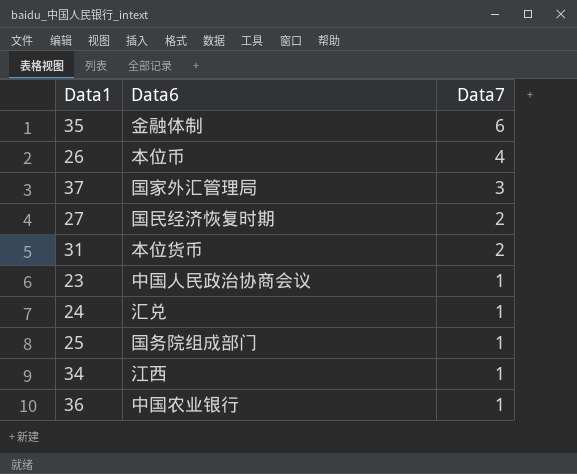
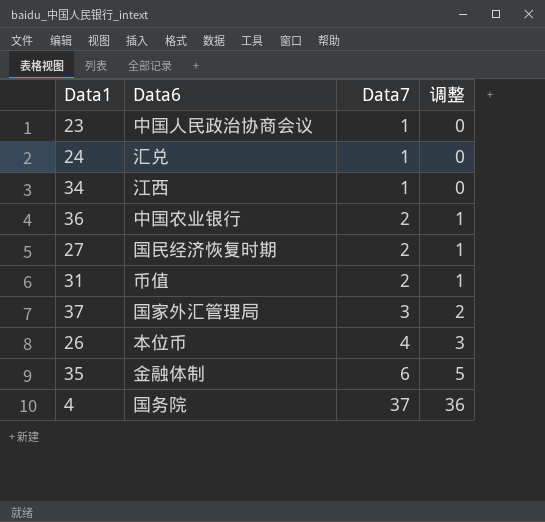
row order: Data7 descending -> Data7 ascending
column 调整 | formula: none -> [Data7] - 1
row 25: 国务院组成部门 | 1 -> none
36 | Data7: 1 -> 2
31 | Data6: 本位货币 -> 币值
row 4: none -> 国务院 | 37 | 36

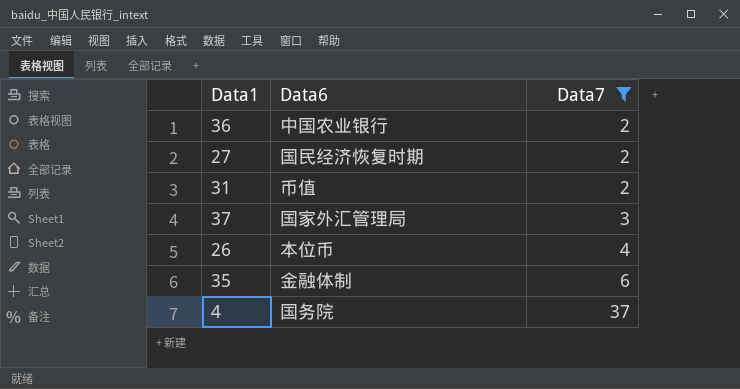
filter: none -> Data7 != 1
column 调整 | formula: [Data7] - 1 -> none

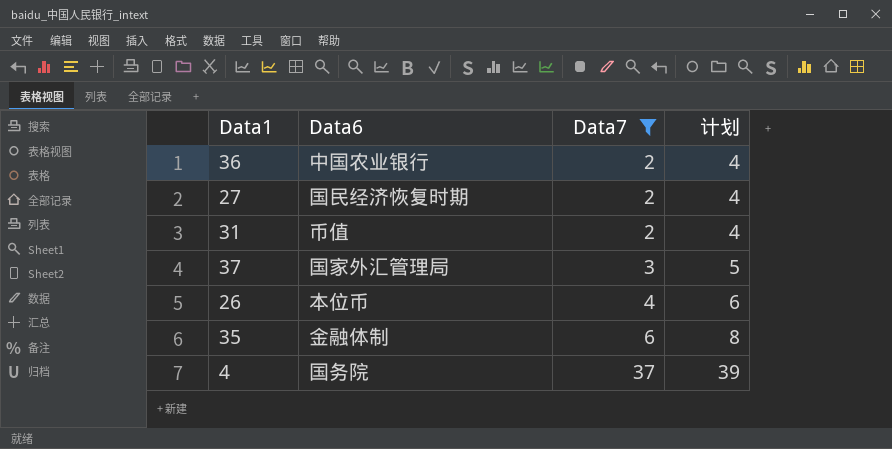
column 计划 | formula: none -> [Data7] + 2

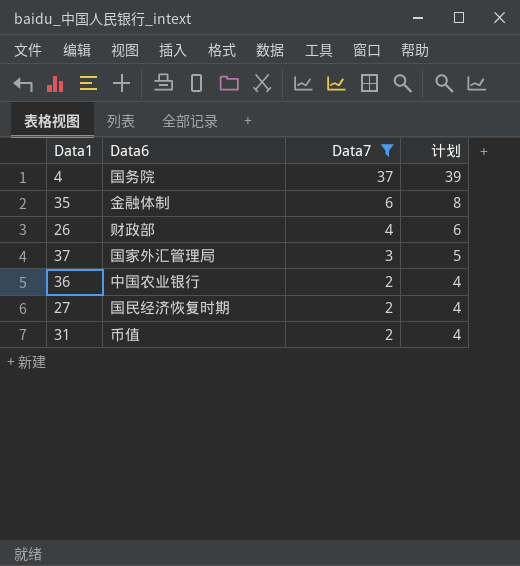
row order: Data7 ascending -> Data7 descending
26 | Data6: 本位币 -> 财政部

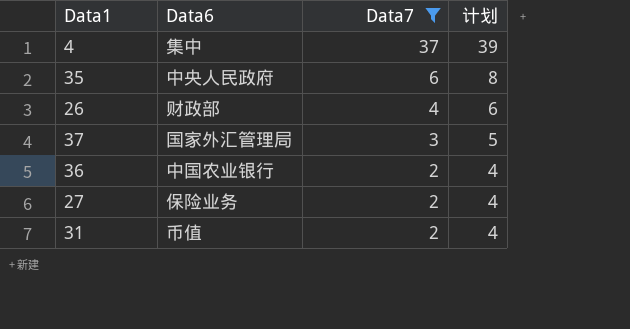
4 | Data6: 国务院 -> 集中
35 | Data6: 金融体制 -> 中央人民政府
27 | Data6: 国民经济恢复时期 -> 保险业务

